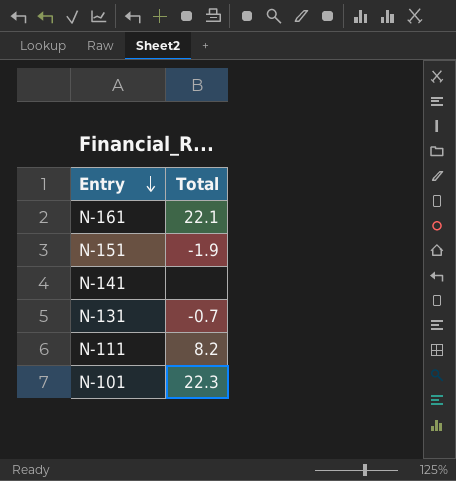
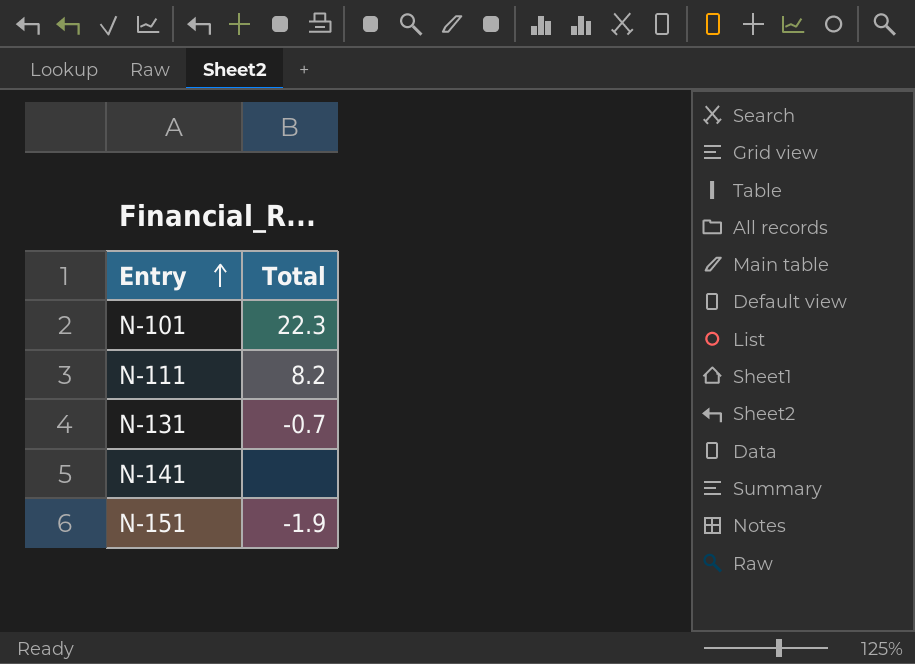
row order: Entry descending -> Entry ascending
row N-161: 22.1 -> none

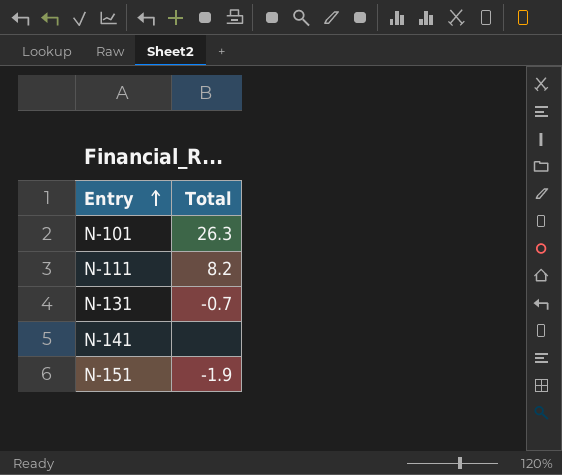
N-101 | Total: 22.3 -> 26.3

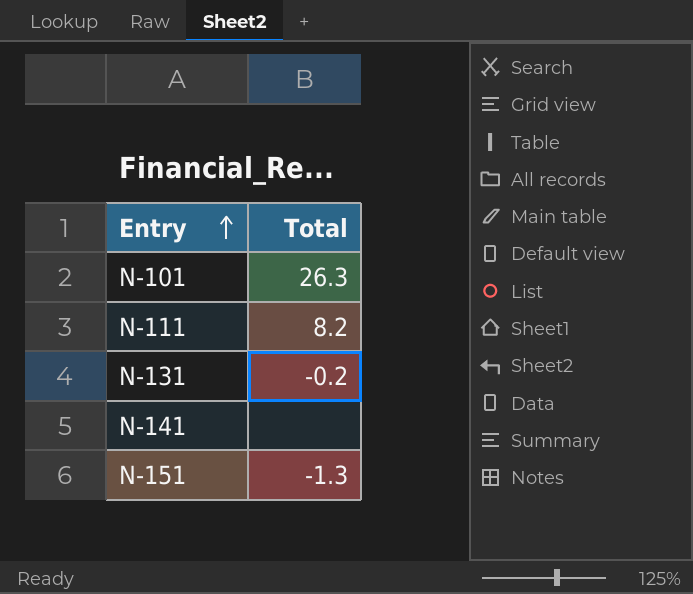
N-131 | Total: -0.7 -> -0.2
N-151 | Total: -1.9 -> -1.3

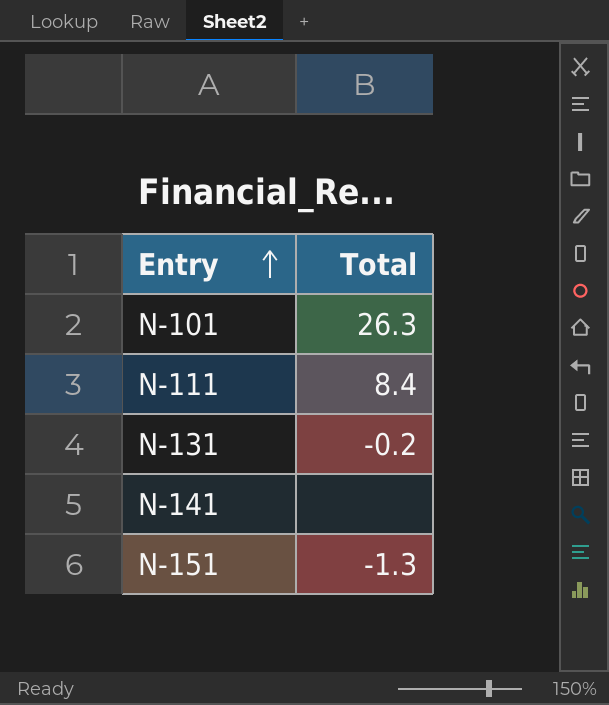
N-111 | Total: 8.2 -> 8.4

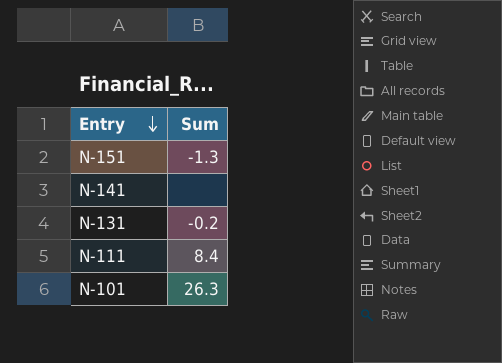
row order: Entry ascending -> Entry descending
column name: Total -> Sum

